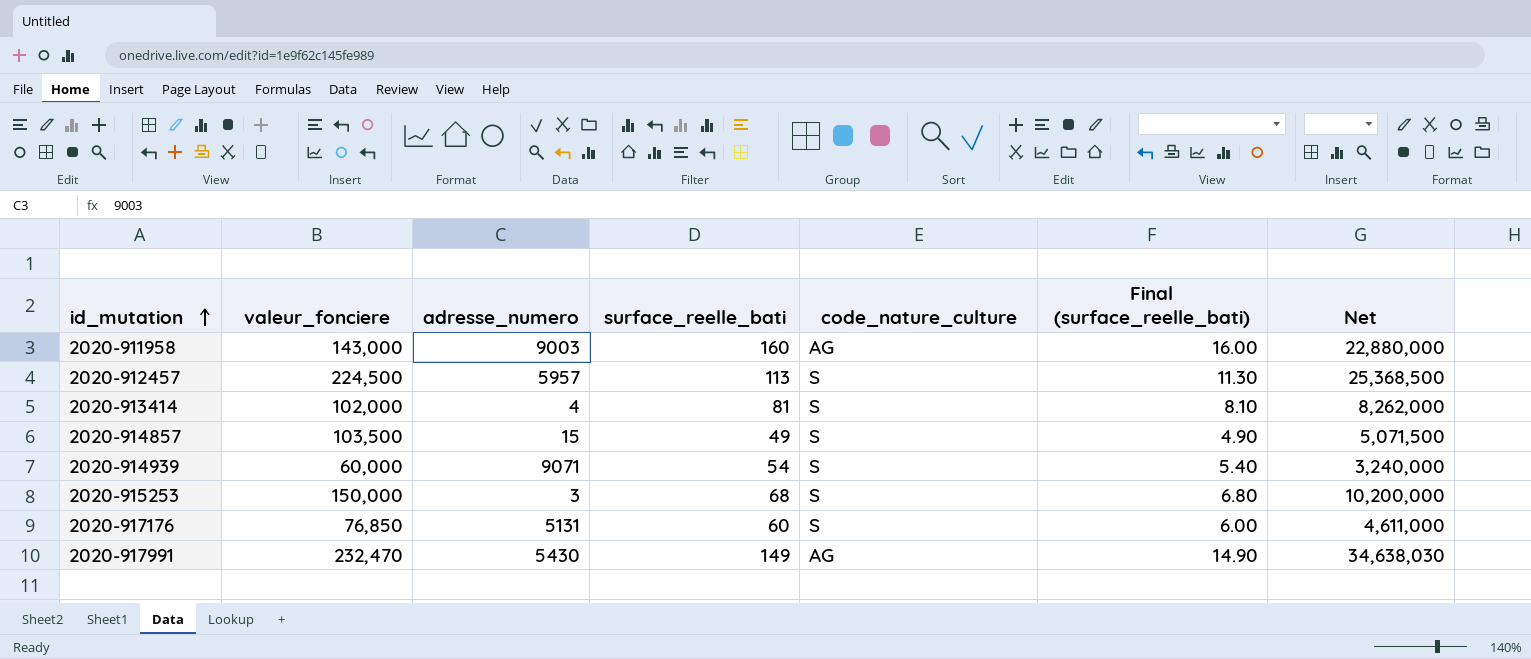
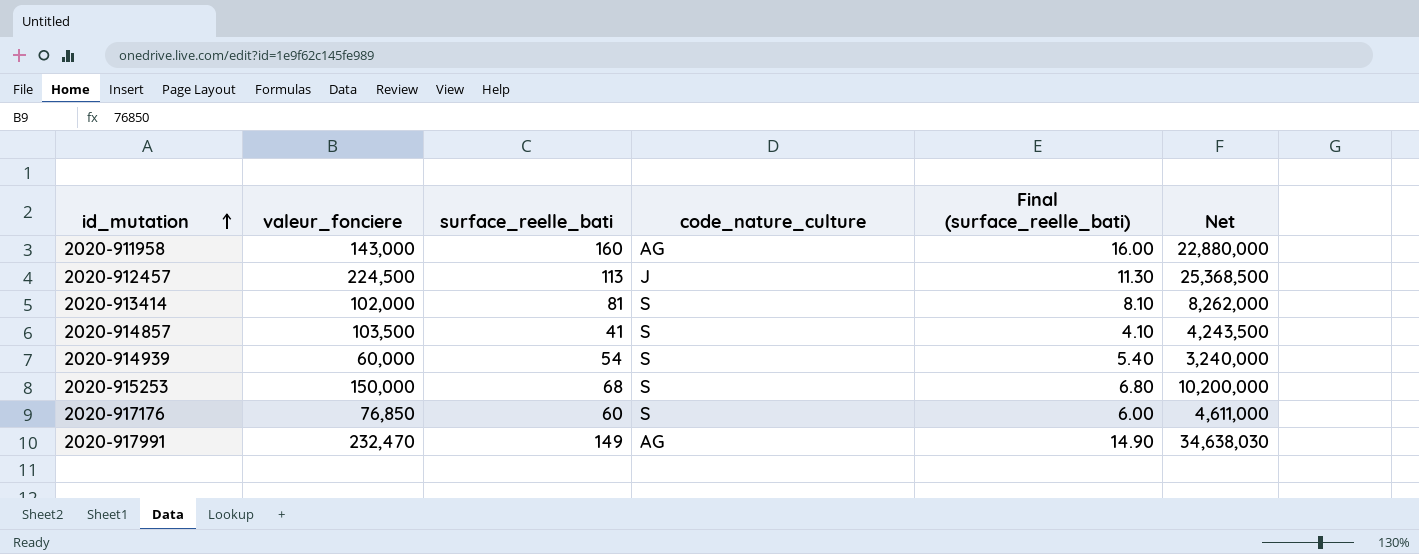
column adresse_numero | position: 3 -> none
2020-912457 | code_nature_culture: S -> J
2020-914857 | surface_reelle_bati: 49 -> 41
2020-914857 | Final (surface_reelle_bati): 4.90 -> 4.10
2020-914857 | Net: 5,071,500 -> 4,243,500

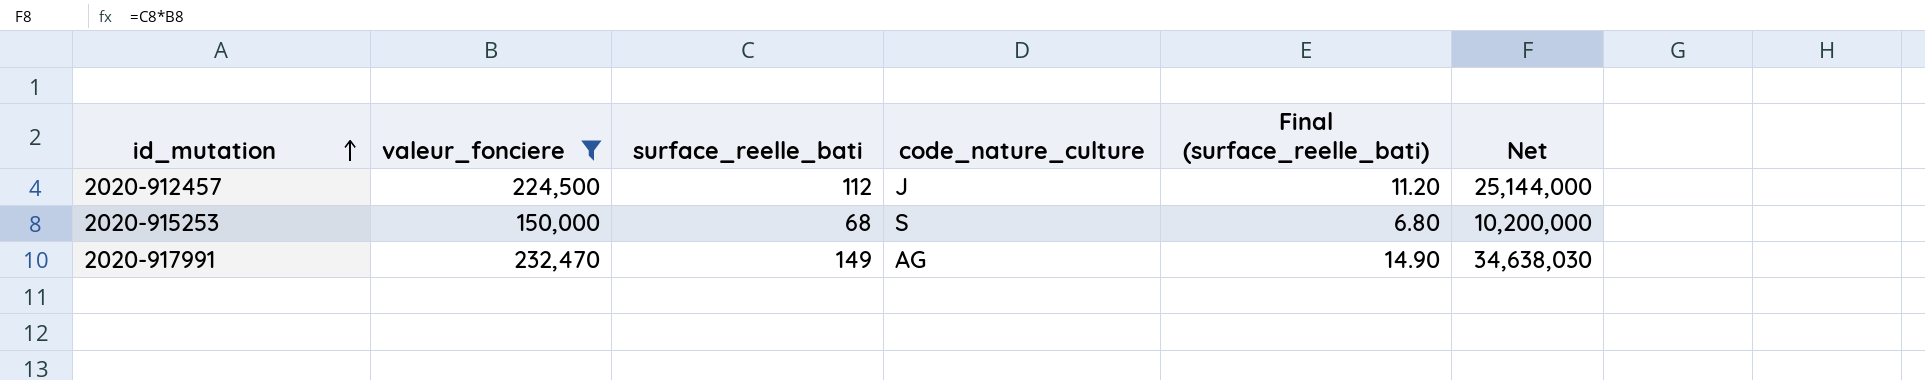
filter: none -> valeur_fonciere >= 150,000
2020-912457 | surface_reelle_bati: 113 -> 112
2020-912457 | Final (surface_reelle_bati): 11.30 -> 11.20
2020-912457 | Net: 25,368,500 -> 25,144,000

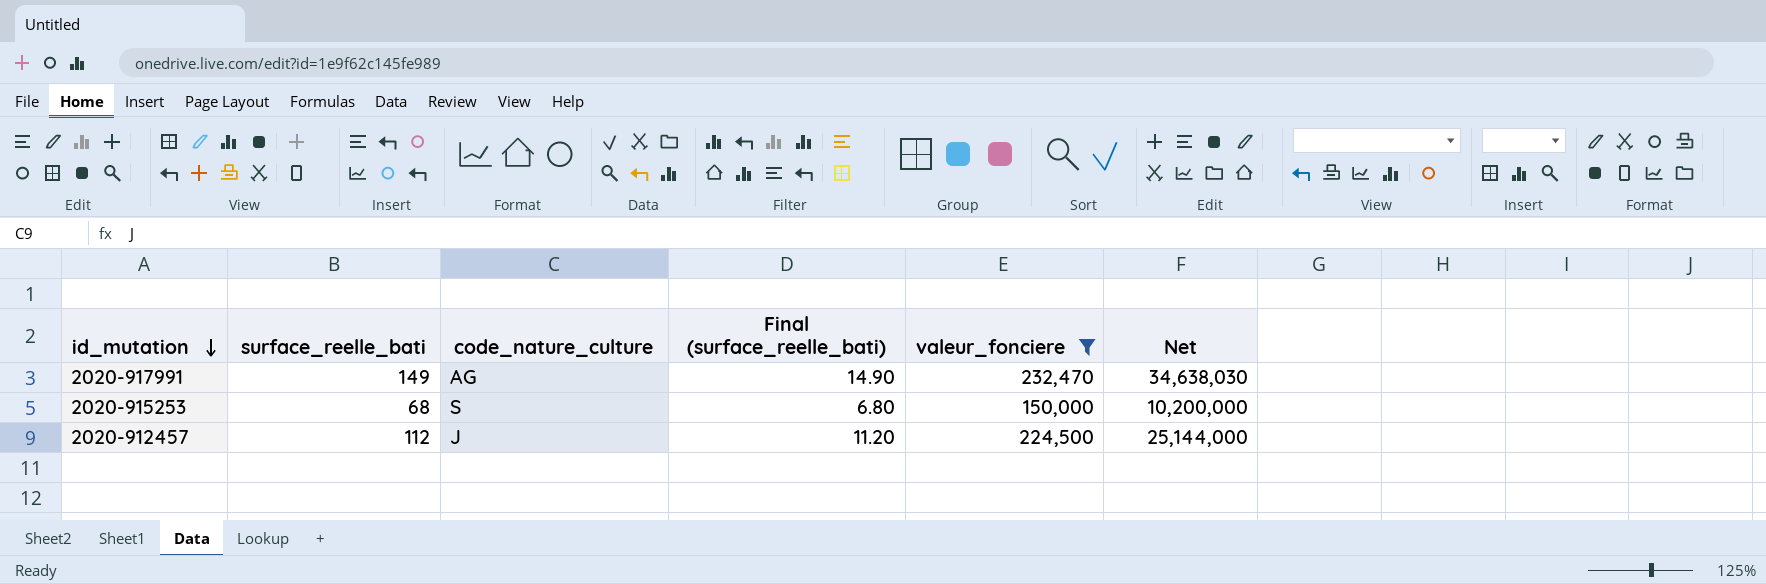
row order: id_mutation ascending -> id_mutation descending
column valeur_fonciere | position: 2 -> 5

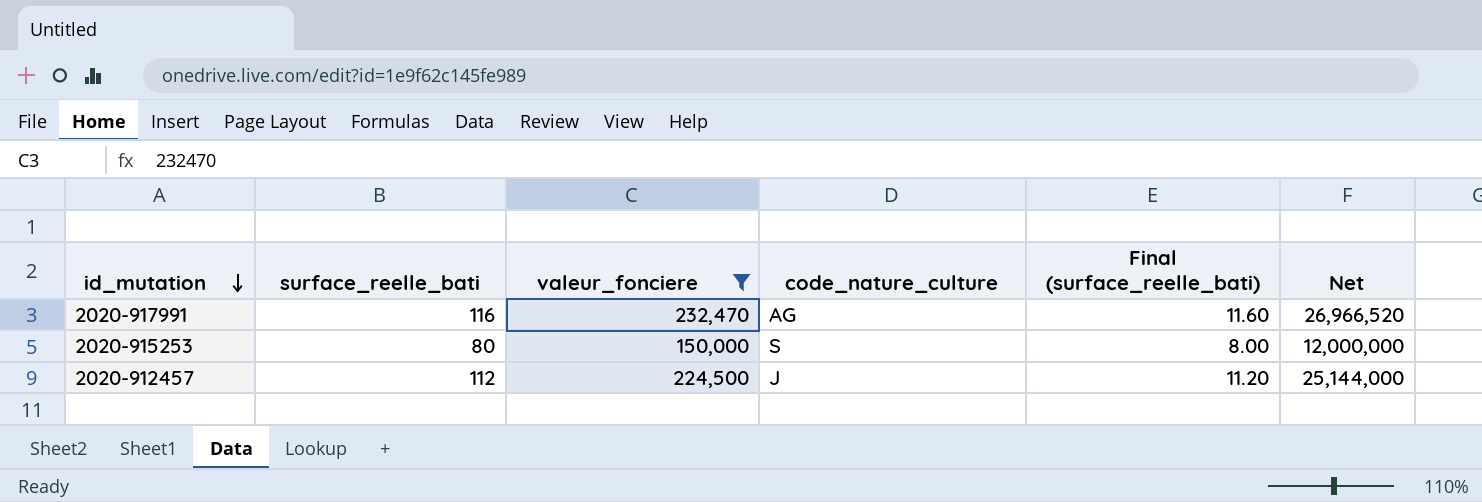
column valeur_fonciere | position: 5 -> 3
2020-917991 | surface_reelle_bati: 149 -> 116
2020-917991 | Final (surface_reelle_bati): 14.90 -> 11.60
2020-917991 | Net: 34,638,030 -> 26,966,520
2020-915253 | surface_reelle_bati: 68 -> 80
2020-915253 | Final (surface_reelle_bati): 6.80 -> 8.00
2020-915253 | Net: 10,200,000 -> 12,000,000

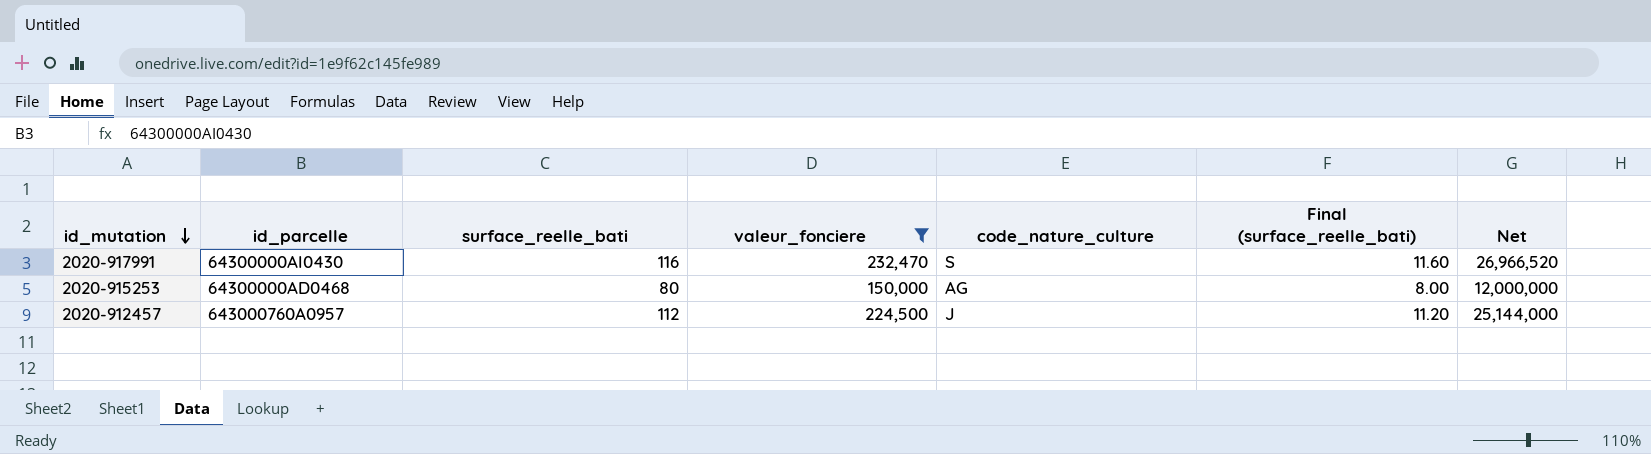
column id_parcelle | position: none -> 2
2020-917991 | code_nature_culture: AG -> S
2020-915253 | code_nature_culture: S -> AG

